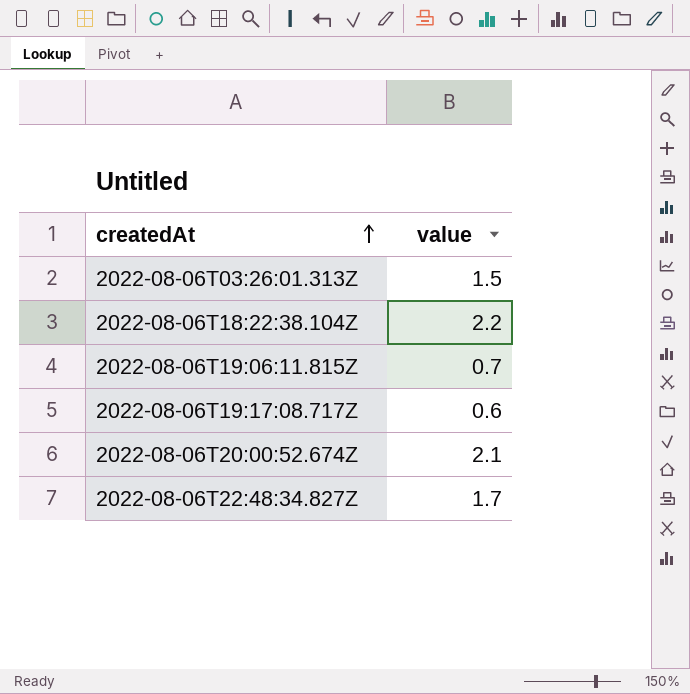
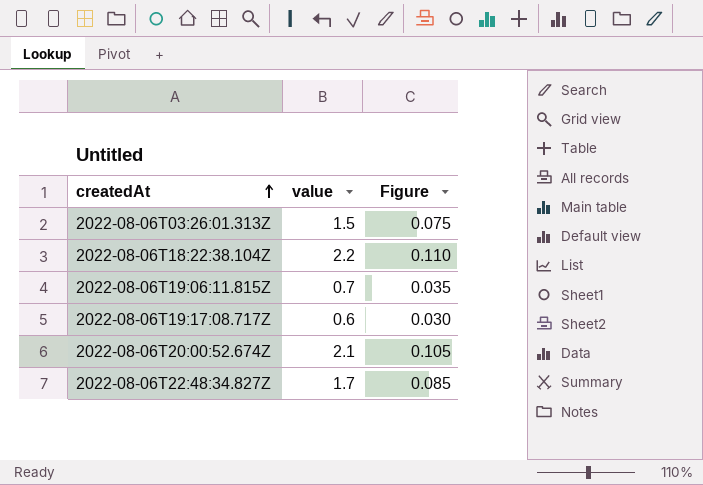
column Figure | formula: none -> [value] * 0.05

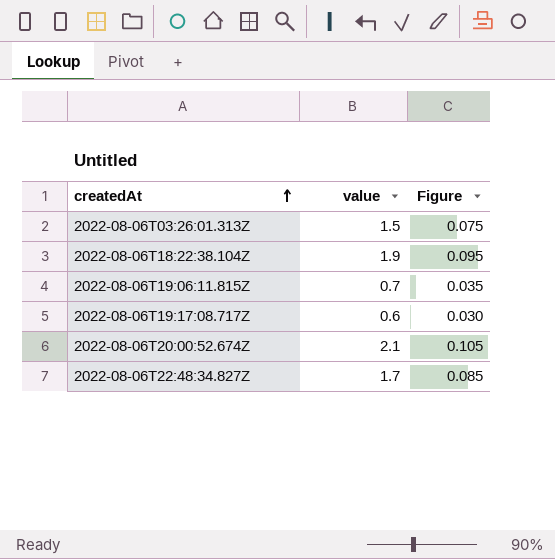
2022-08-06T18:22:38.104Z | value: 2.2 -> 1.9
2022-08-06T18:22:38.104Z | Figure: 0.110 -> 0.095

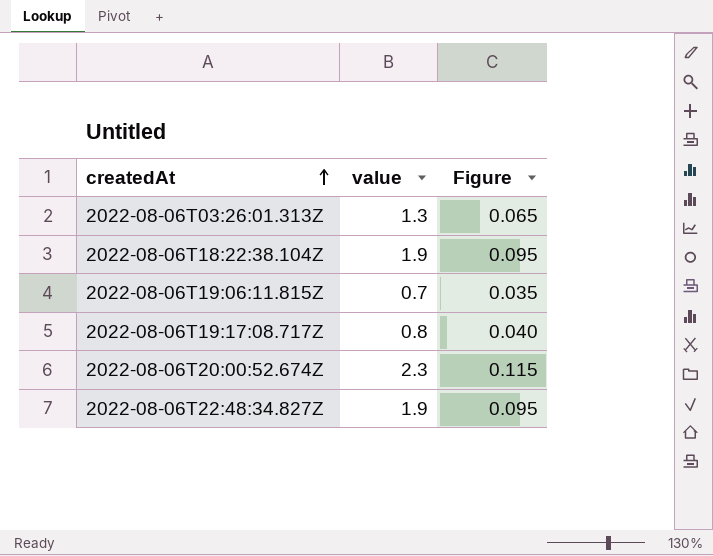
2022-08-06T03:26:01.313Z | value: 1.5 -> 1.3
2022-08-06T03:26:01.313Z | Figure: 0.075 -> 0.065
2022-08-06T19:17:08.717Z | value: 0.6 -> 0.8
2022-08-06T19:17:08.717Z | Figure: 0.030 -> 0.040
2022-08-06T20:00:52.674Z | value: 2.1 -> 2.3
2022-08-06T20:00:52.674Z | Figure: 0.105 -> 0.115
2022-08-06T22:48:34.827Z | value: 1.7 -> 1.9
2022-08-06T22:48:34.827Z | Figure: 0.085 -> 0.095

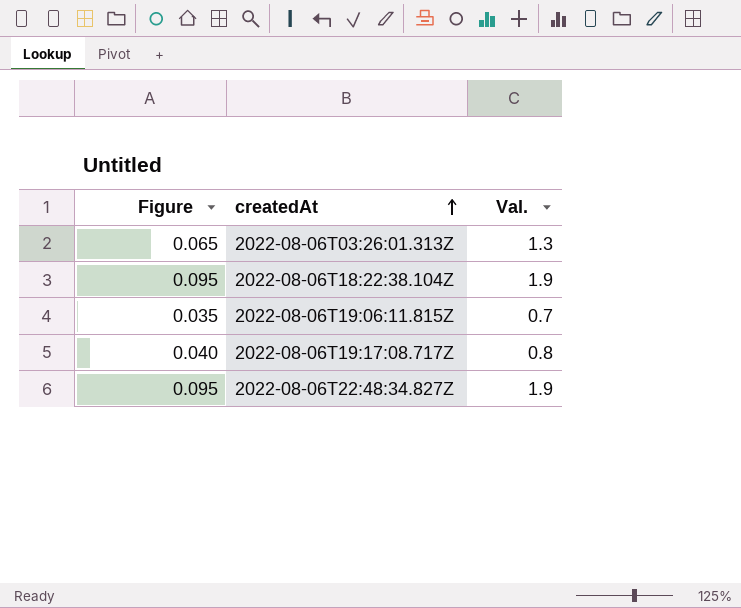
column Figure | position: 3 -> 1
column name: value -> Val.
row 2022-08-06T20:00:52.674Z: 2.3 | 0.115 -> none

